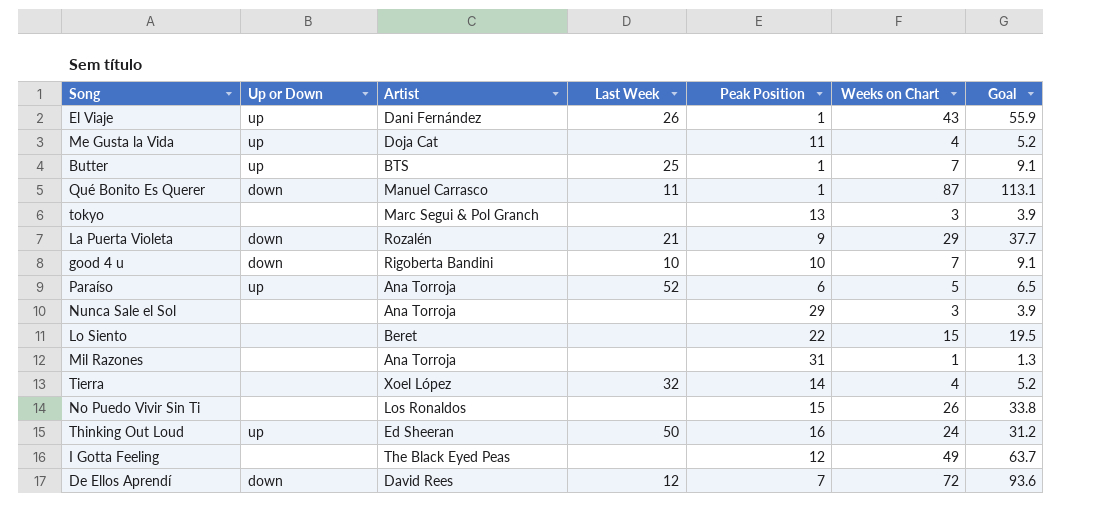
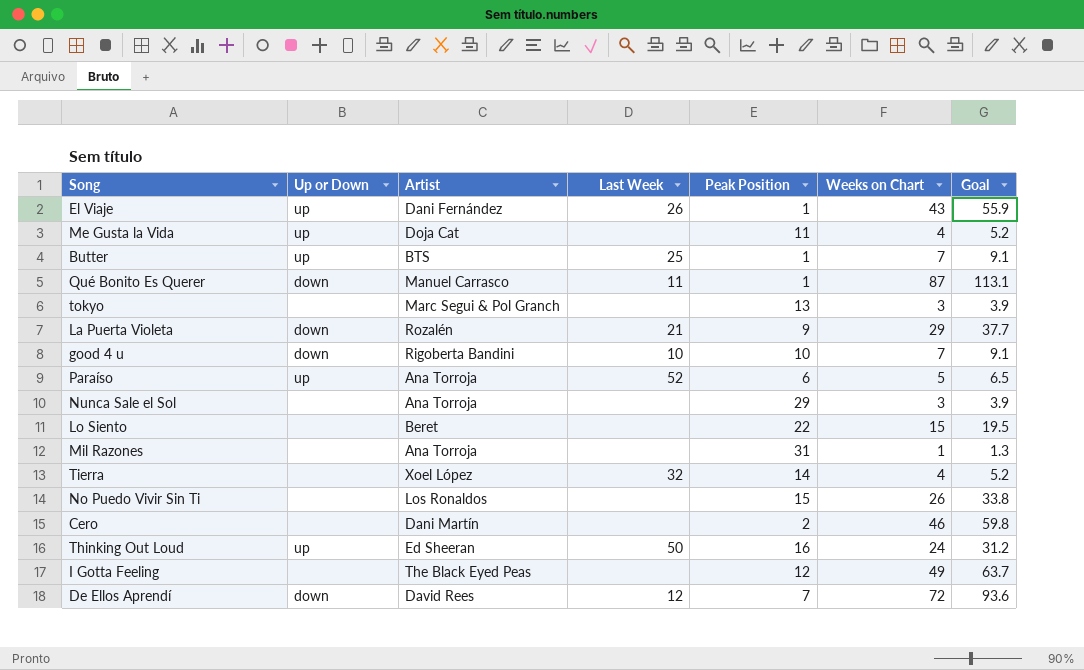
row Cero: none -> none | Dani Martín | none | 2 | 46 | 59.8

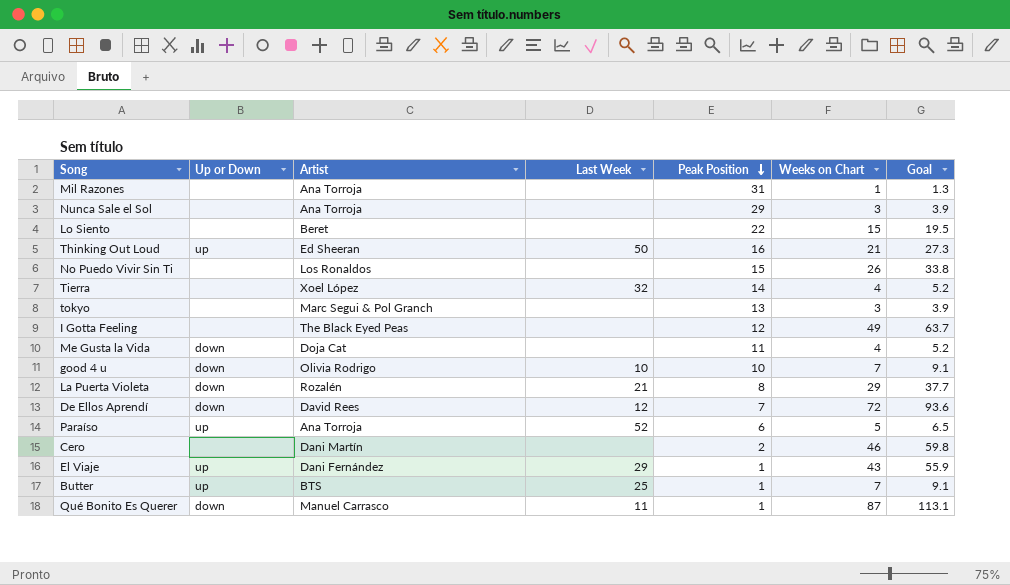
row order: none -> Peak Position descending
Thinking Out Loud | Weeks on Chart: 24 -> 21
Thinking Out Loud | Goal: 31.2 -> 27.3
Me Gusta la Vida | Up or Down: up -> down
good 4 u | Artist: Rigoberta Bandini -> Olivia Rodrigo
La Puerta Violeta | Peak Position: 9 -> 8
El Viaje | Last Week: 26 -> 29

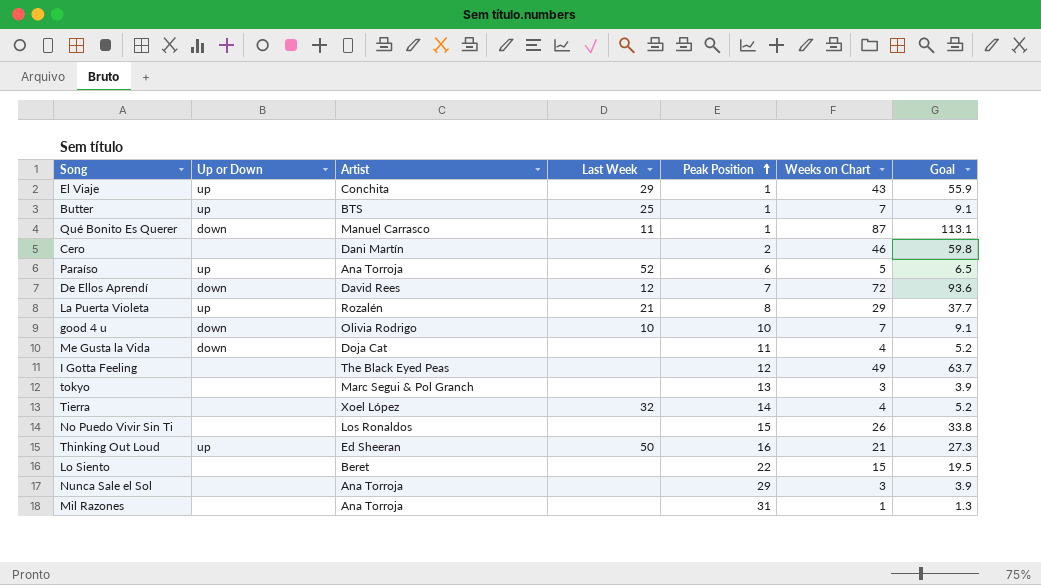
row order: Peak Position descending -> Peak Position ascending
El Viaje | Artist: Dani Fernández -> Conchita
La Puerta Violeta | Up or Down: down -> up

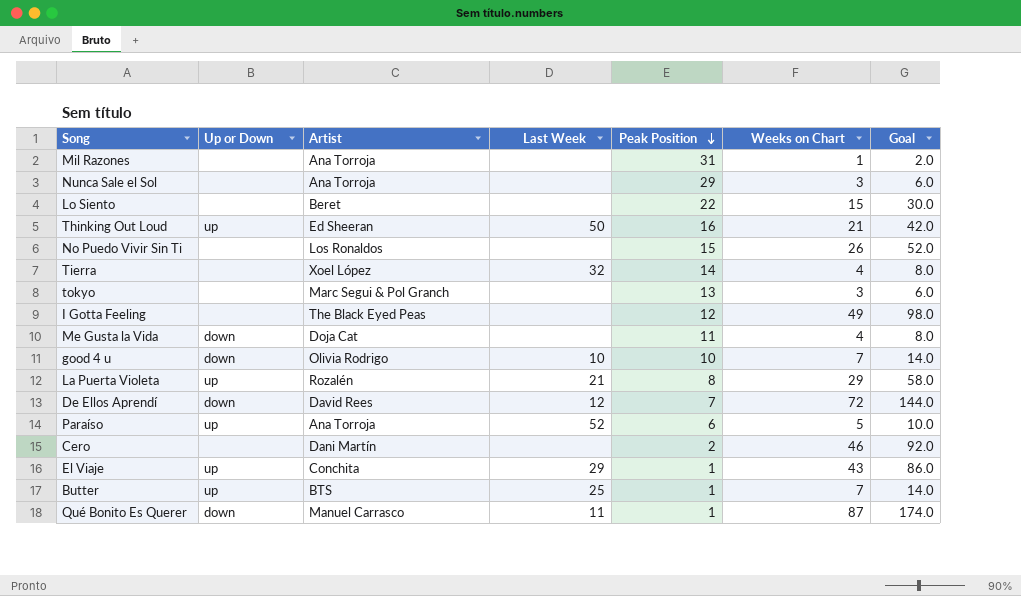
row order: Peak Position ascending -> Peak Position descending
column Goal | formula: [Weeks on Chart] * 1.3 -> [Weeks on Chart] * 2

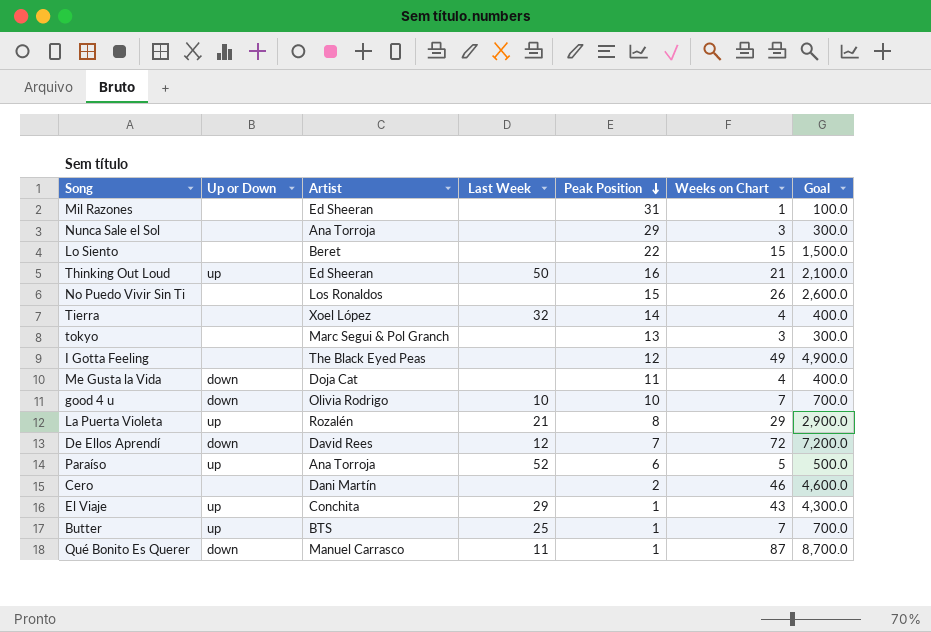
column Goal | formula: [Weeks on Chart] * 2 -> [Weeks on Chart] * 100
Mil Razones | Artist: Ana Torroja -> Ed Sheeran

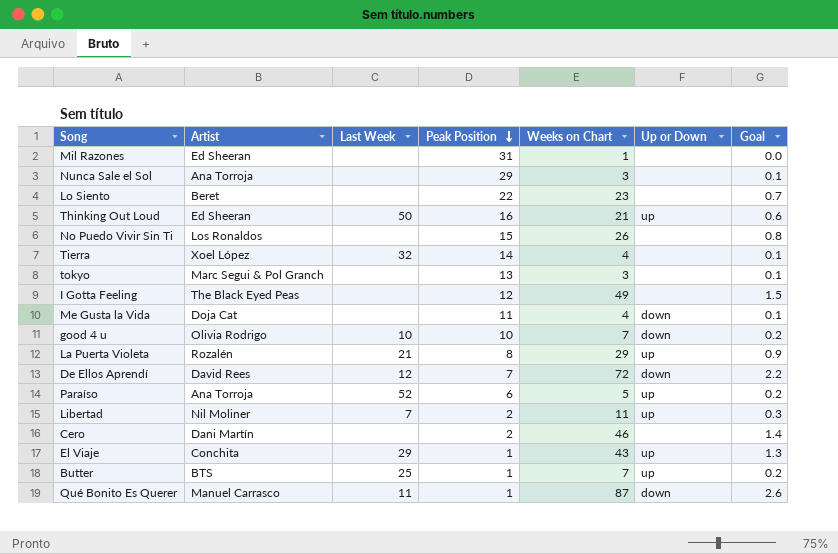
column Up or Down | position: 2 -> 6
column Goal | formula: [Weeks on Chart] * 100 -> [Weeks on Chart] * 0.03
Lo Siento | Weeks on Chart: 15 -> 23
row Libertad: none -> Nil Moliner | 7 | 2 | 11 | up | 0.3

